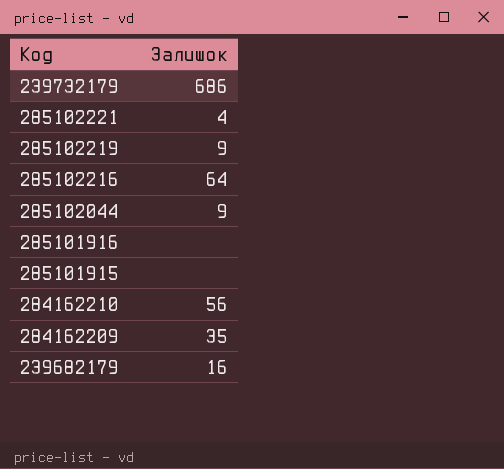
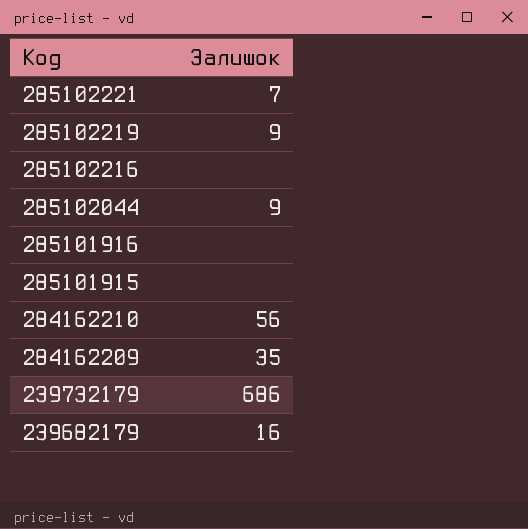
row order: none -> Код descending
285102221 | Залишок: 4 -> 7
285102216 | Залишок: 64 -> none

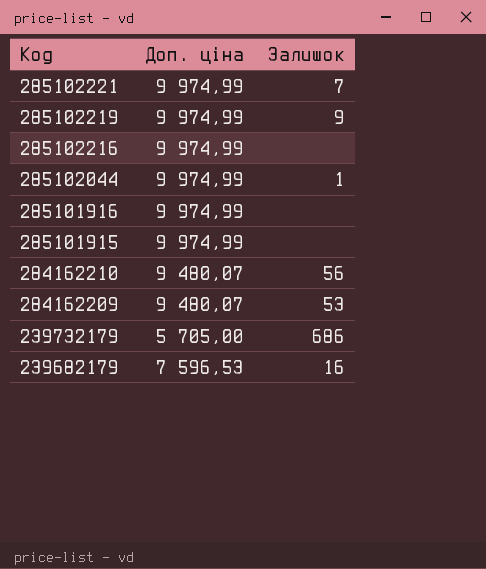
column Доп. ціна | position: none -> 2
285102044 | Залишок: 9 -> 1
284162209 | Залишок: 35 -> 53

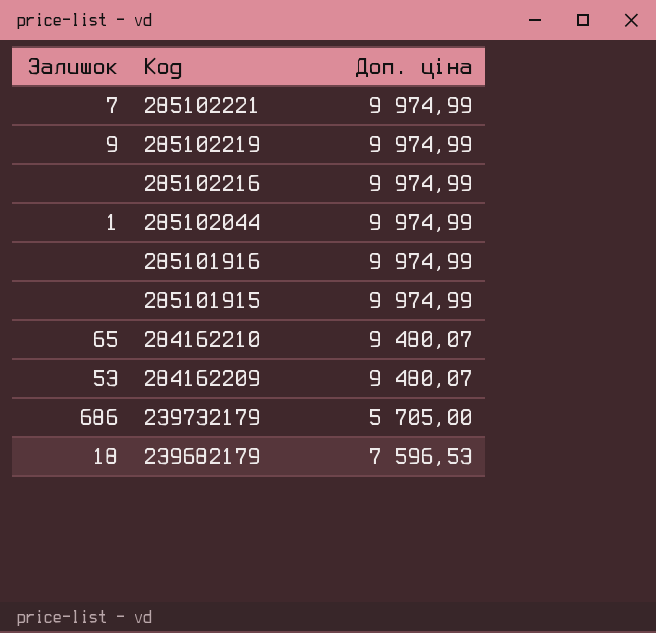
column Залишок | position: 3 -> 1
284162210 | Залишок: 56 -> 65
239682179 | Залишок: 16 -> 18

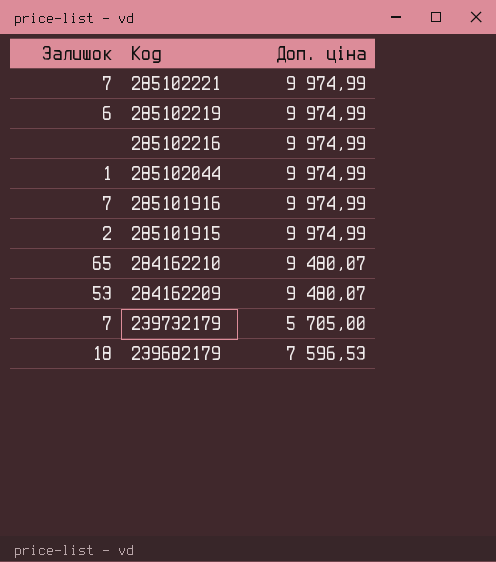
285102219 | Залишок: 9 -> 6
285101916 | Залишок: none -> 7
285101915 | Залишок: none -> 2
239732179 | Залишок: 686 -> 7

